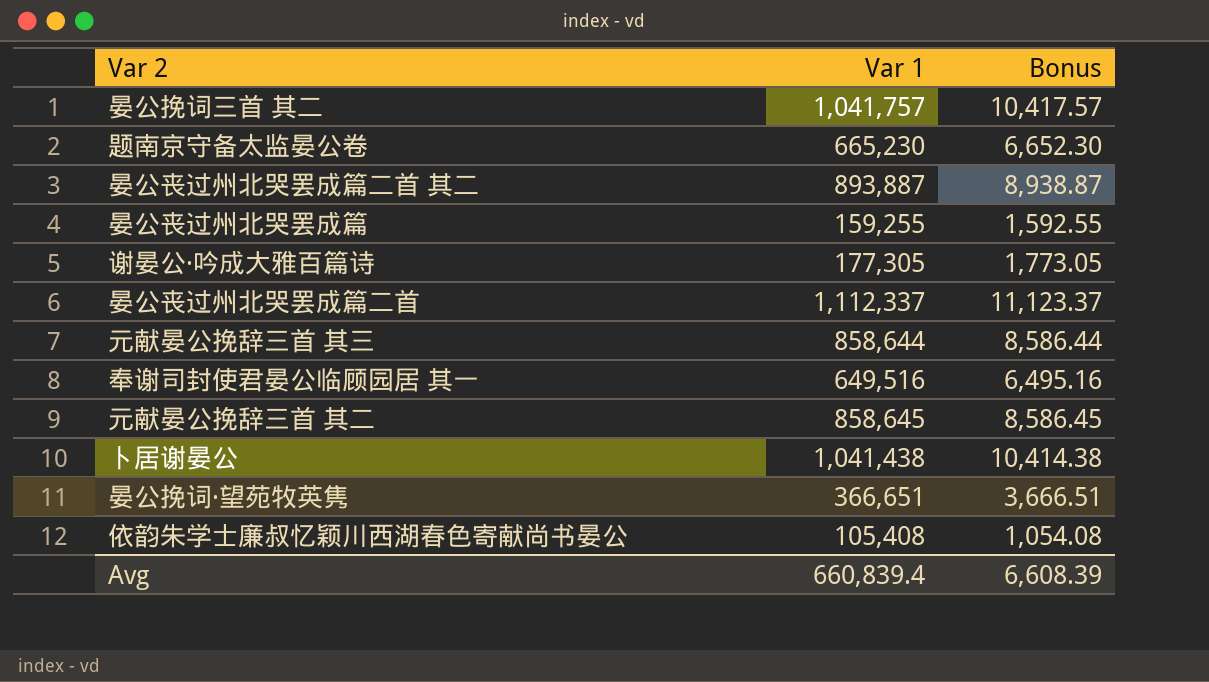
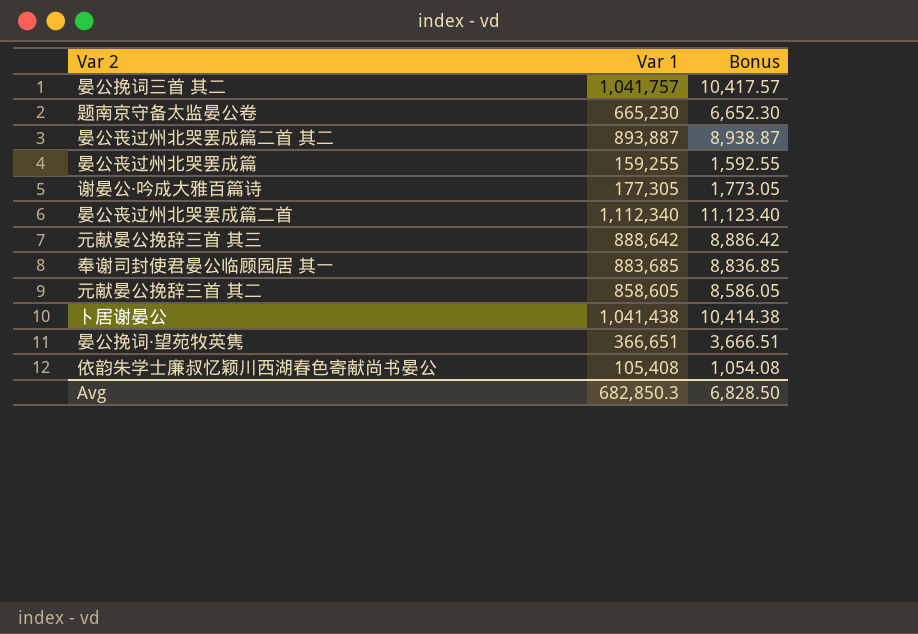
晏公丧过州北哭罢成篇二首 | Var 1: 1,112,337 -> 1,112,340
晏公丧过州北哭罢成篇二首 | Bonus: 11,123.37 -> 11,123.40
元献晏公挽辞三首 其三 | Var 1: 858,644 -> 888,642
元献晏公挽辞三首 其三 | Bonus: 8,586.44 -> 8,886.42
奉谢司封使君晏公临顾园居 其一 | Var 1: 649,516 -> 883,685
奉谢司封使君晏公临顾园居 其一 | Bonus: 6,495.16 -> 8,836.85
元献晏公挽辞三首 其二 | Var 1: 858,645 -> 858,605
元献晏公挽辞三首 其二 | Bonus: 8,586.45 -> 8,586.05
Avg | Var 1: 660,839.4 -> 682,850.3
Avg | Bonus: 6,608.39 -> 6,828.50

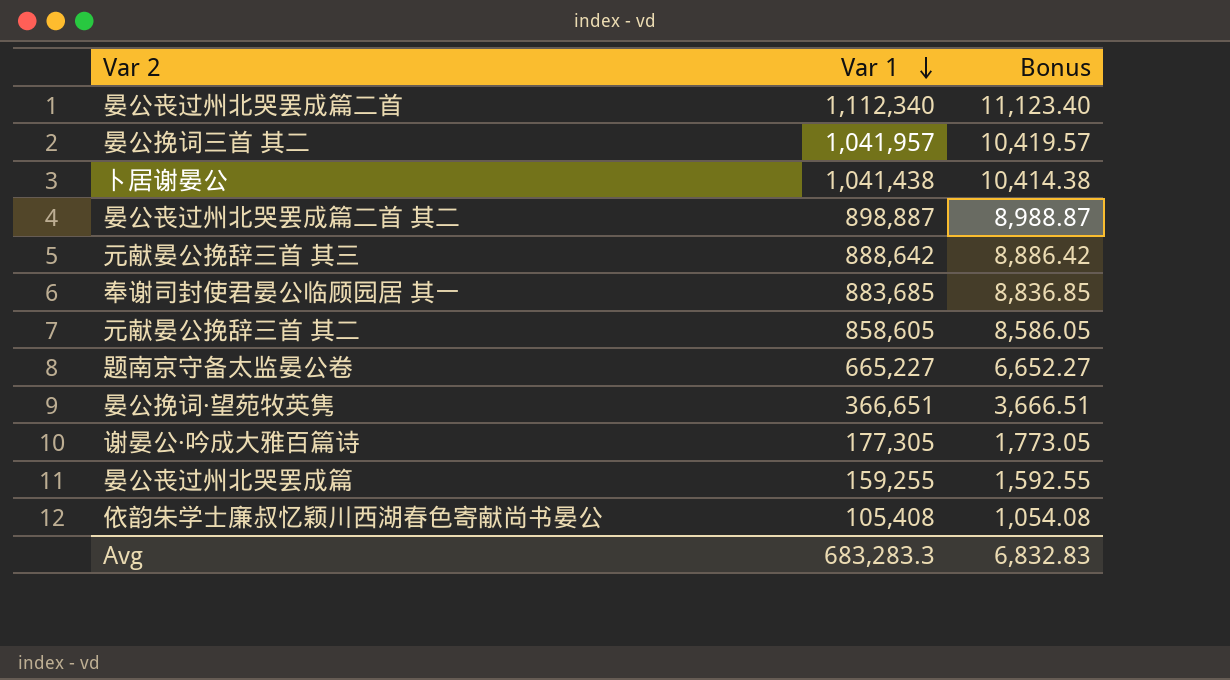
row order: none -> Var 1 descending
晏公挽词三首 其二 | Var 1: 1,041,757 -> 1,041,957
晏公挽词三首 其二 | Bonus: 10,417.57 -> 10,419.57
晏公丧过州北哭罢成篇二首 其二 | Var 1: 893,887 -> 898,887
晏公丧过州北哭罢成篇二首 其二 | Bonus: 8,938.87 -> 8,988.87
题南京守备太监晏公卷 | Var 1: 665,230 -> 665,227
题南京守备太监晏公卷 | Bonus: 6,652.30 -> 6,652.27
Avg | Var 1: 682,850.3 -> 683,283.3
Avg | Bonus: 6,828.50 -> 6,832.83

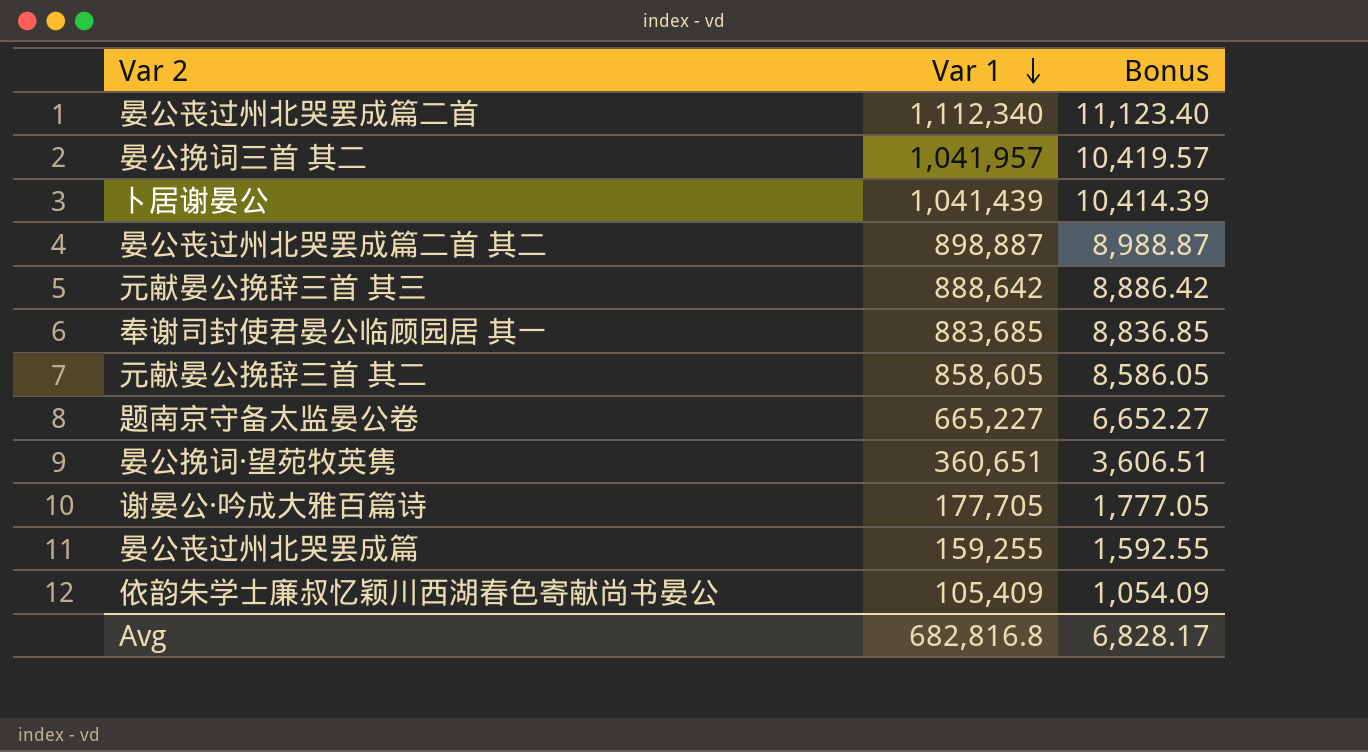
卜居谢晏公 | Var 1: 1,041,438 -> 1,041,439
卜居谢晏公 | Bonus: 10,414.38 -> 10,414.39
晏公挽词·望苑牧英隽 | Var 1: 366,651 -> 360,651
晏公挽词·望苑牧英隽 | Bonus: 3,666.51 -> 3,606.51
谢晏公·吟成大雅百篇诗 | Var 1: 177,305 -> 177,705
谢晏公·吟成大雅百篇诗 | Bonus: 1,773.05 -> 1,777.05
依韵朱学士廉叔忆颖川西湖春色寄献尚书晏公 | Var 1: 105,408 -> 105,409
依韵朱学士廉叔忆颖川西湖春色寄献尚书晏公 | Bonus: 1,054.08 -> 1,054.09
Avg | Var 1: 683,283.3 -> 682,816.8
Avg | Bonus: 6,832.83 -> 6,828.17

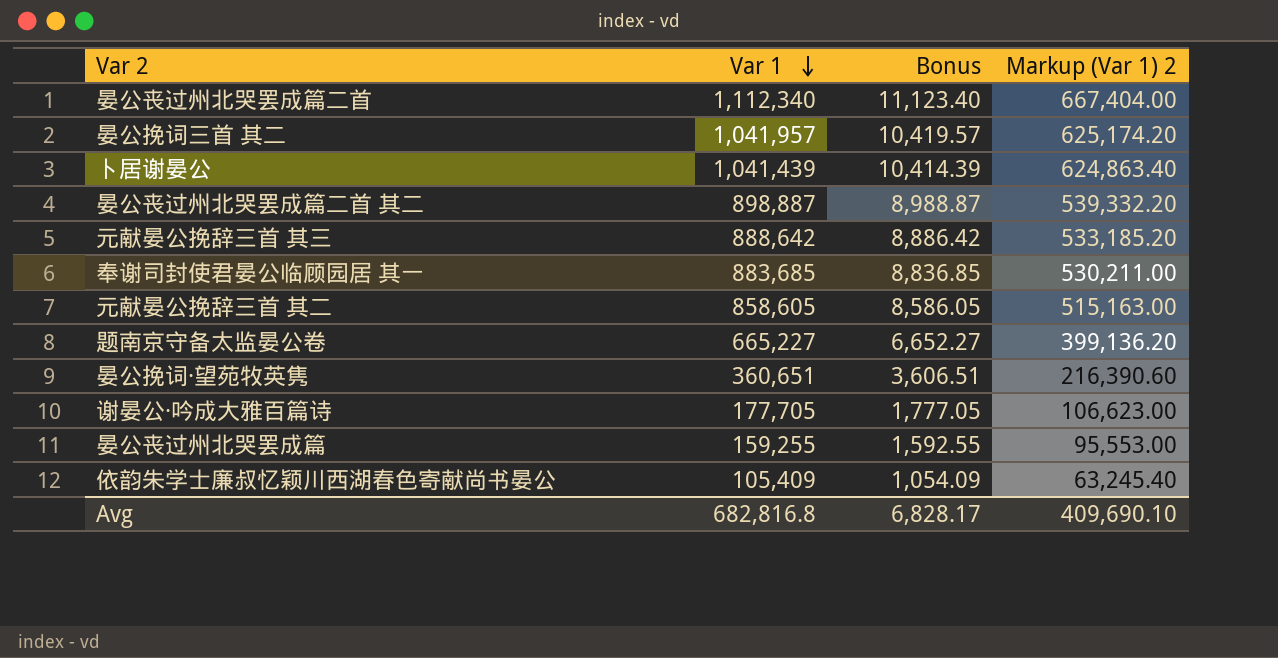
column Markup (Var 1) 2 | formula: none -> [Var 1] * 0.6

